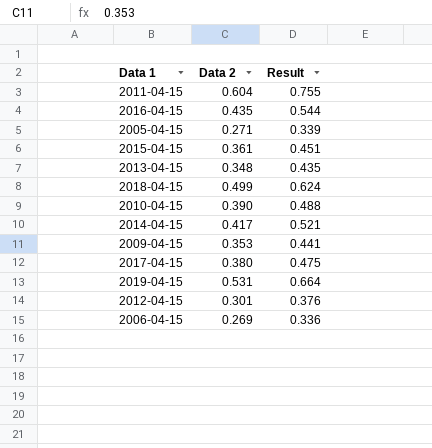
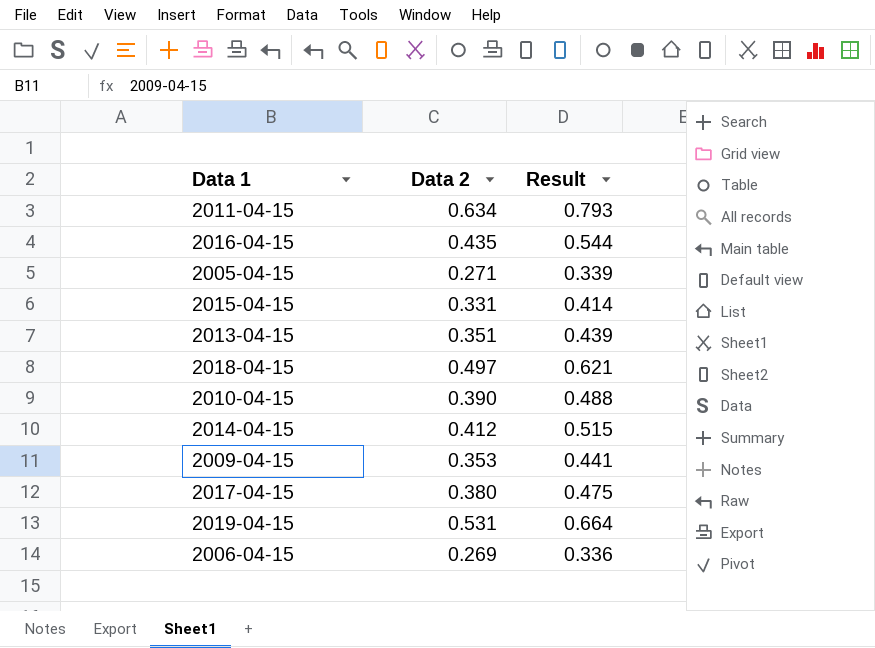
row 2012-04-15: 0.301 | 0.376 -> none
2011-04-15 | Data 2: 0.604 -> 0.634
2011-04-15 | Result: 0.755 -> 0.793
2015-04-15 | Data 2: 0.361 -> 0.331
2015-04-15 | Result: 0.451 -> 0.414
2013-04-15 | Data 2: 0.348 -> 0.351
2013-04-15 | Result: 0.435 -> 0.439
2018-04-15 | Data 2: 0.499 -> 0.497
2018-04-15 | Result: 0.624 -> 0.621
2014-04-15 | Data 2: 0.417 -> 0.412
2014-04-15 | Result: 0.521 -> 0.515

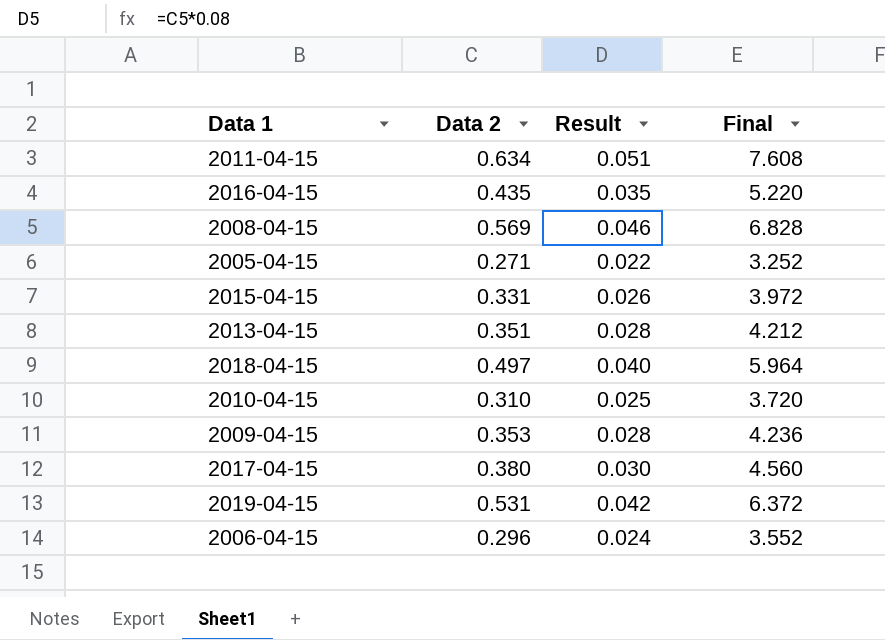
column Result | formula: [Data 2] * 1.25 -> [Data 2] * 0.08
column Final | formula: none -> [Data 2] * 12
row 2014-04-15: 0.412 | 0.515 -> none
row 2008-04-15: none -> 0.569 | 0.046 | 6.828
2010-04-15 | Data 2: 0.390 -> 0.310
2006-04-15 | Data 2: 0.269 -> 0.296

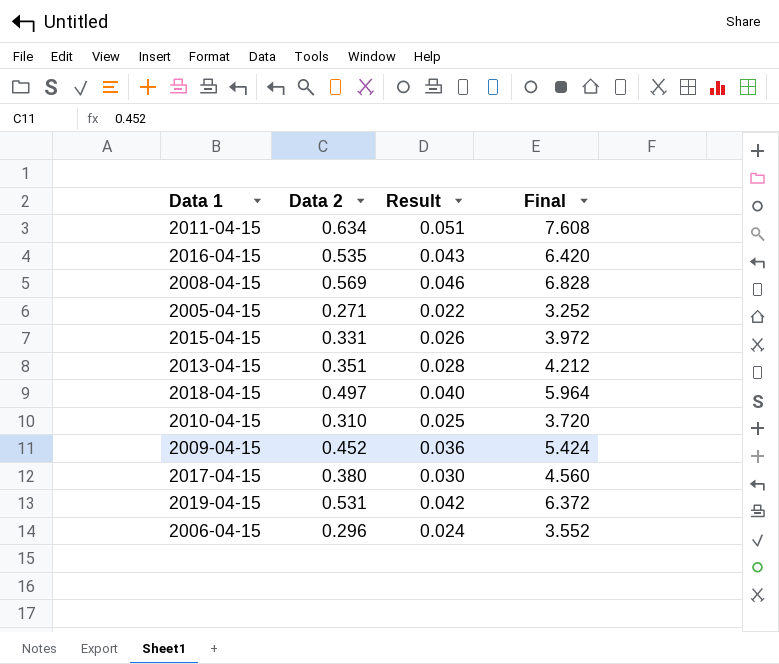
2016-04-15 | Data 2: 0.435 -> 0.535
2016-04-15 | Result: 0.035 -> 0.043
2016-04-15 | Final: 5.220 -> 6.420
2009-04-15 | Data 2: 0.353 -> 0.452
2009-04-15 | Result: 0.028 -> 0.036
2009-04-15 | Final: 4.236 -> 5.424

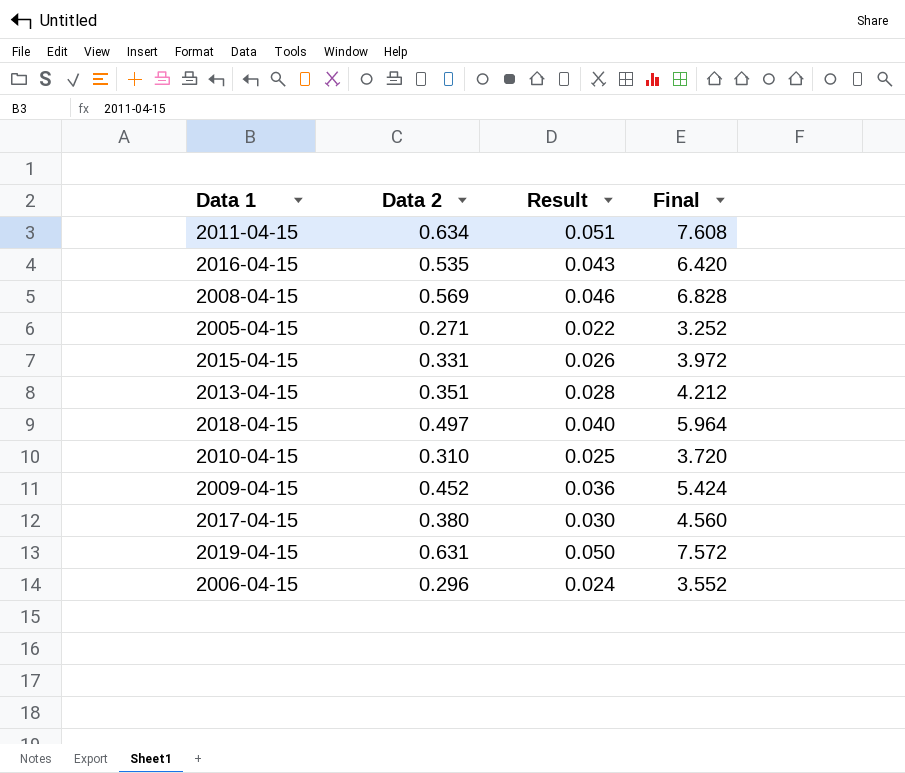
2019-04-15 | Data 2: 0.531 -> 0.631
2019-04-15 | Result: 0.042 -> 0.050
2019-04-15 | Final: 6.372 -> 7.572

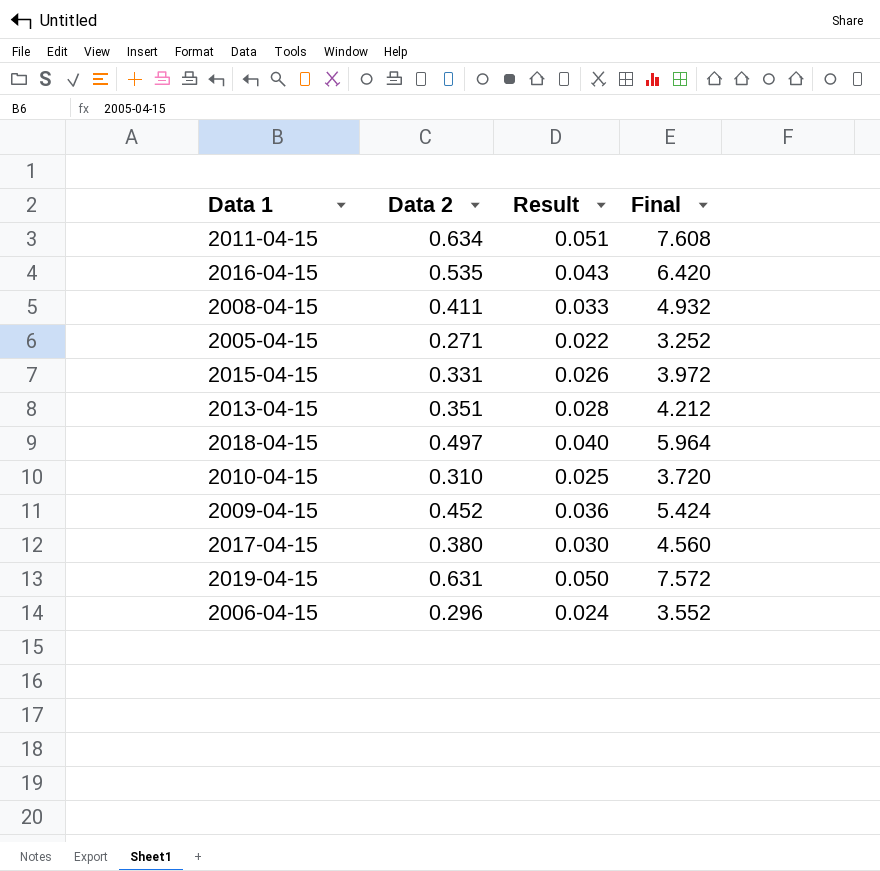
2008-04-15 | Data 2: 0.569 -> 0.411
2008-04-15 | Result: 0.046 -> 0.033
2008-04-15 | Final: 6.828 -> 4.932

